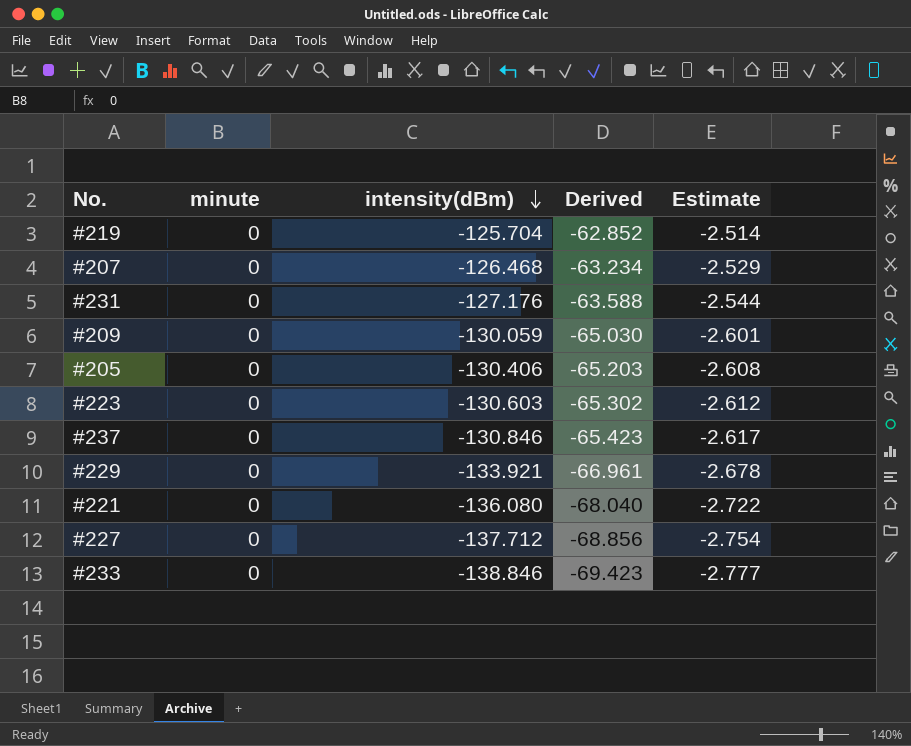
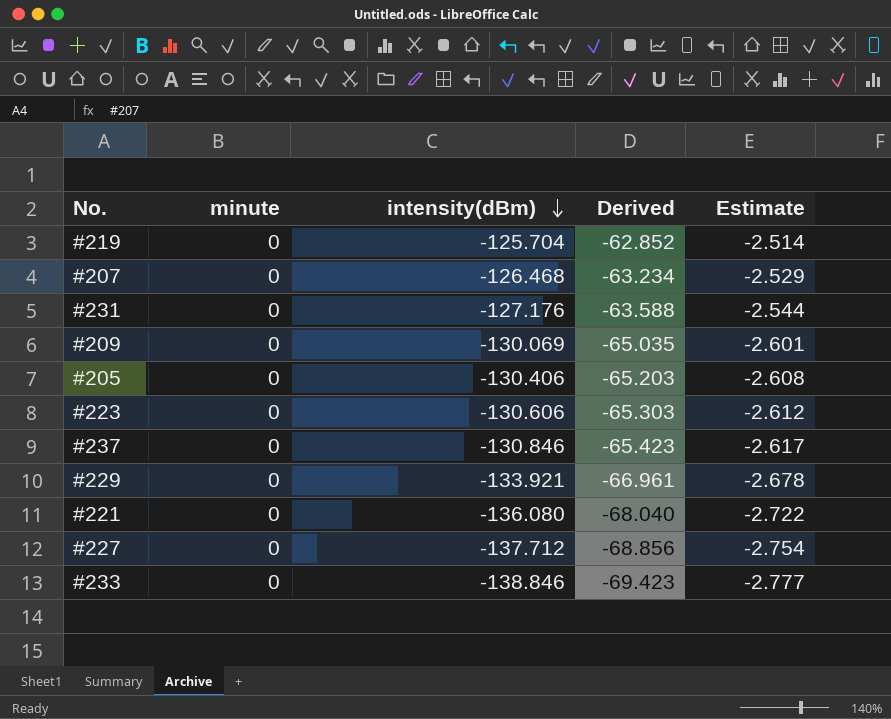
#209 | intensity(dBm): -130.059 -> -130.069
#209 | Derived: -65.030 -> -65.035
#223 | intensity(dBm): -130.603 -> -130.606
#223 | Derived: -65.302 -> -65.303

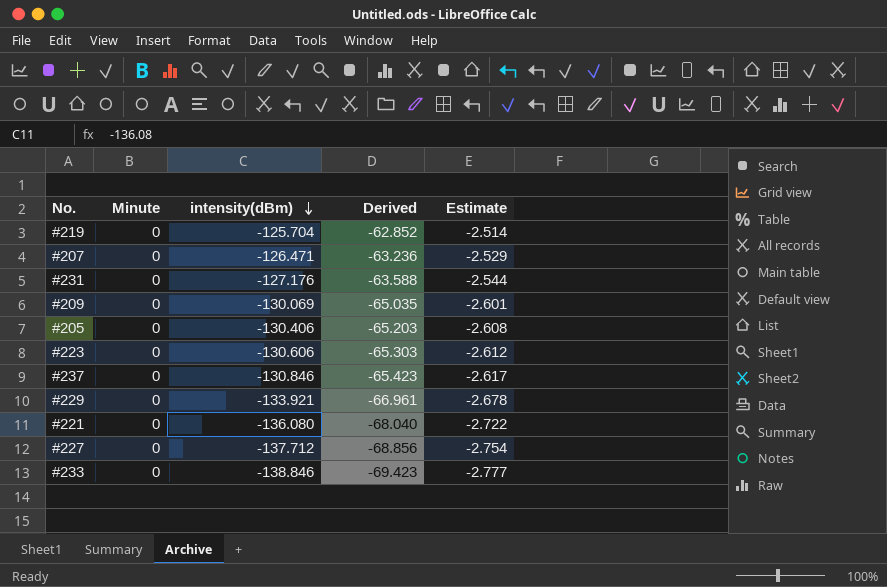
column name: minute -> Minute
#207 | intensity(dBm): -126.468 -> -126.471
#207 | Derived: -63.234 -> -63.236

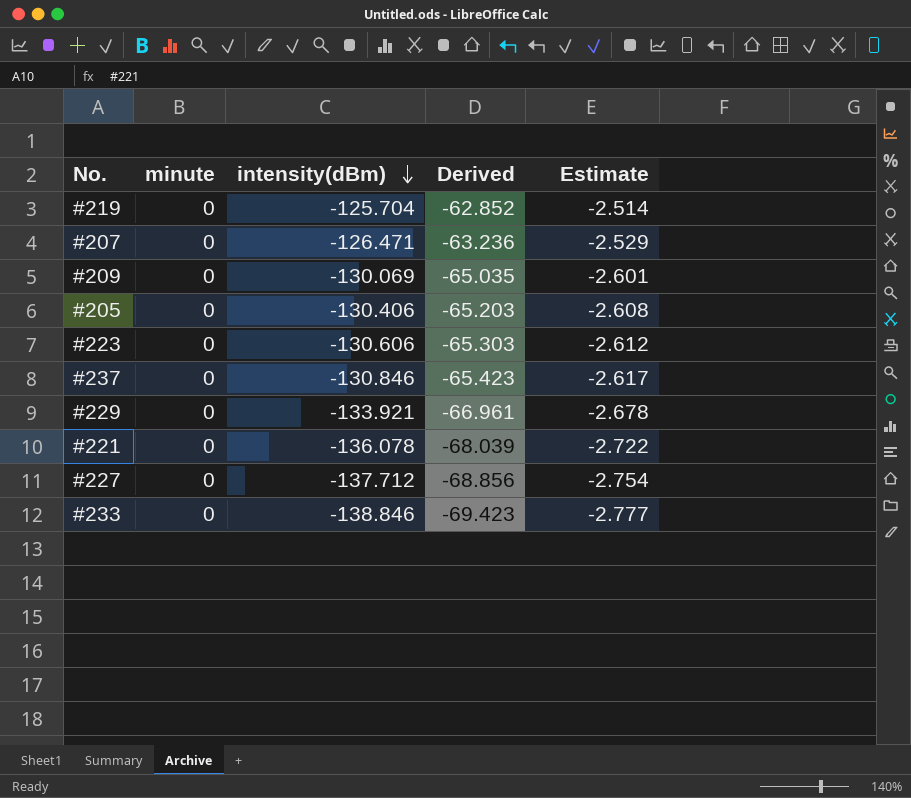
column name: Minute -> minute
row #231: 0 | -127.176 | -63.588 | -2.544 -> none
#221 | intensity(dBm): -136.080 -> -136.078
#221 | Derived: -68.040 -> -68.039

